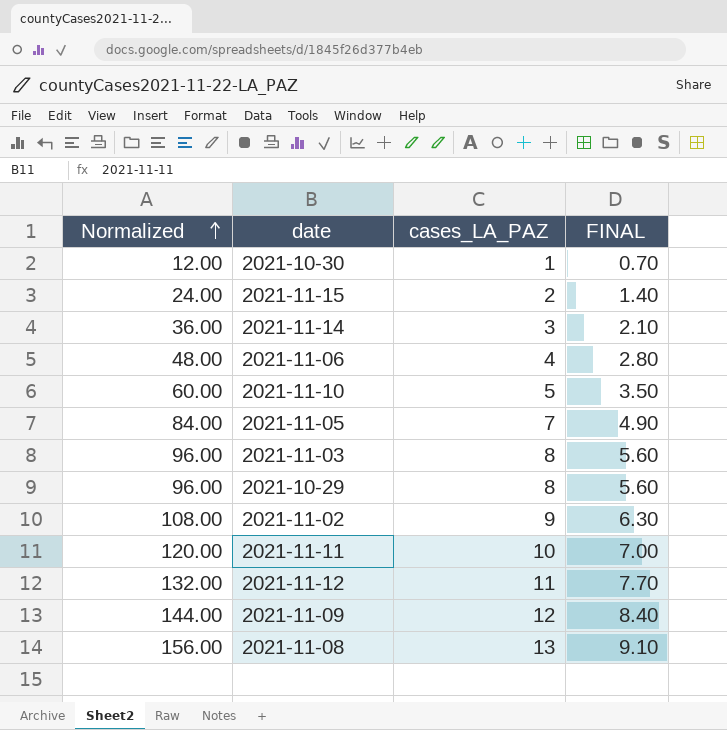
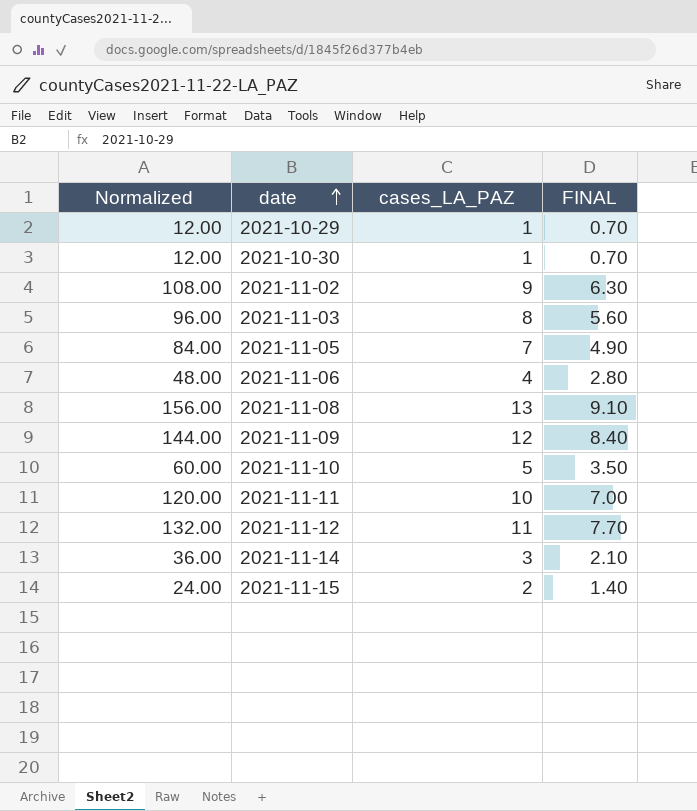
row order: Normalized ascending -> date ascending
2021-10-29 | Normalized: 96.00 -> 12.00
2021-10-29 | cases_LA_PAZ: 8 -> 1
2021-10-29 | FINAL: 5.60 -> 0.70

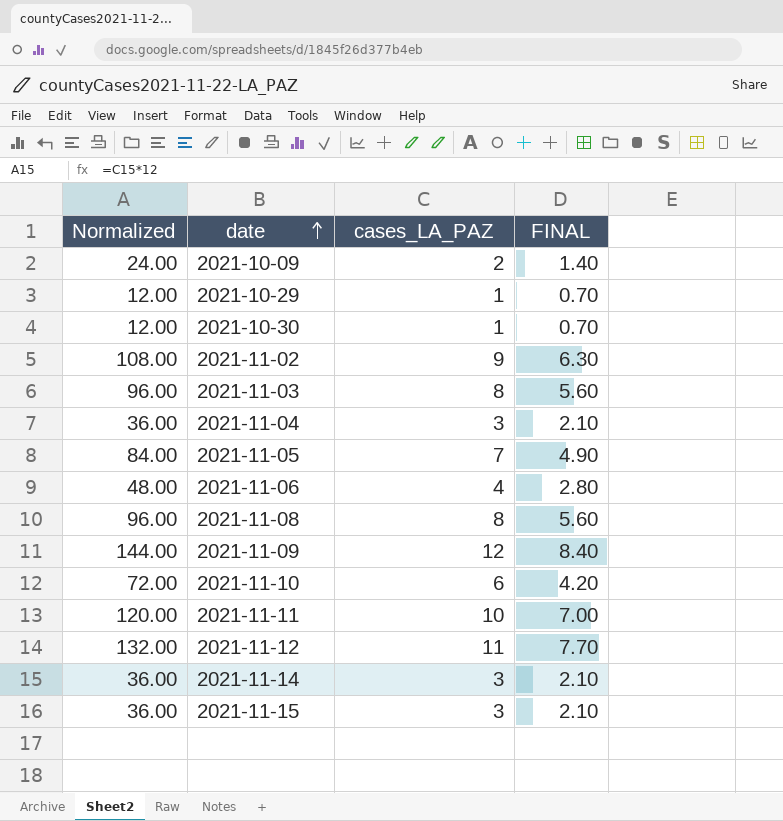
row 2021-10-09: none -> 24.00 | 2 | 1.40
row 2021-11-04: none -> 36.00 | 3 | 2.10
2021-11-08 | Normalized: 156.00 -> 96.00
2021-11-08 | cases_LA_PAZ: 13 -> 8
2021-11-08 | FINAL: 9.10 -> 5.60
2021-11-10 | Normalized: 60.00 -> 72.00
2021-11-10 | cases_LA_PAZ: 5 -> 6
2021-11-10 | FINAL: 3.50 -> 4.20
2021-11-15 | Normalized: 24.00 -> 36.00
2021-11-15 | cases_LA_PAZ: 2 -> 3
2021-11-15 | FINAL: 1.40 -> 2.10

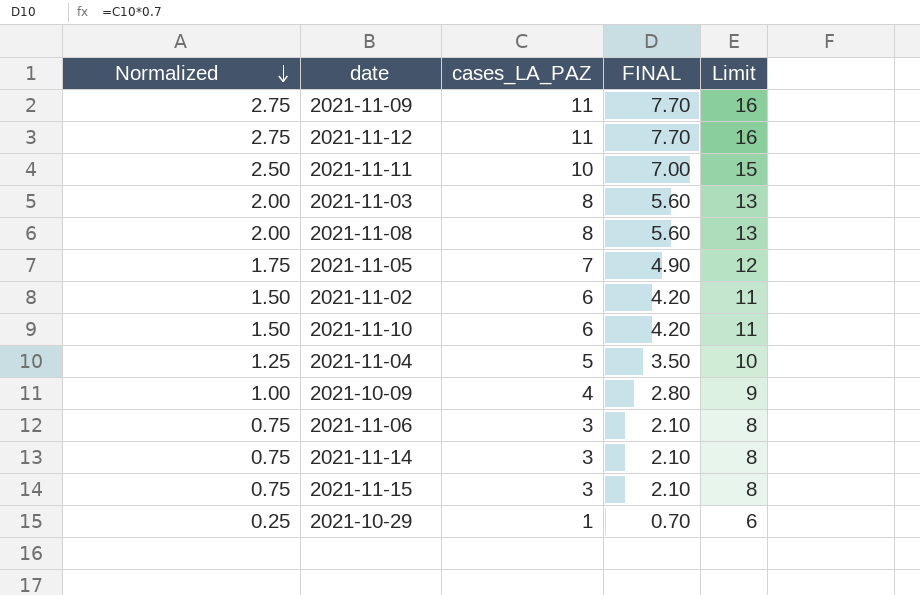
row order: date ascending -> Normalized descending
column Normalized | formula: [cases_LA_PAZ] * 12 -> [cases_LA_PAZ] * 0.25
column Limit | formula: none -> [cases_LA_PAZ] + 5
row 2021-10-30: 12.00 | 1 | 0.70 -> none
2021-11-09 | cases_LA_PAZ: 12 -> 11
2021-11-09 | FINAL: 8.40 -> 7.70
2021-11-02 | cases_LA_PAZ: 9 -> 6
2021-11-02 | FINAL: 6.30 -> 4.20
2021-11-04 | cases_LA_PAZ: 3 -> 5
2021-11-04 | FINAL: 2.10 -> 3.50
2021-10-09 | cases_LA_PAZ: 2 -> 4
2021-10-09 | FINAL: 1.40 -> 2.80
2021-11-06 | cases_LA_PAZ: 4 -> 3
2021-11-06 | FINAL: 2.80 -> 2.10

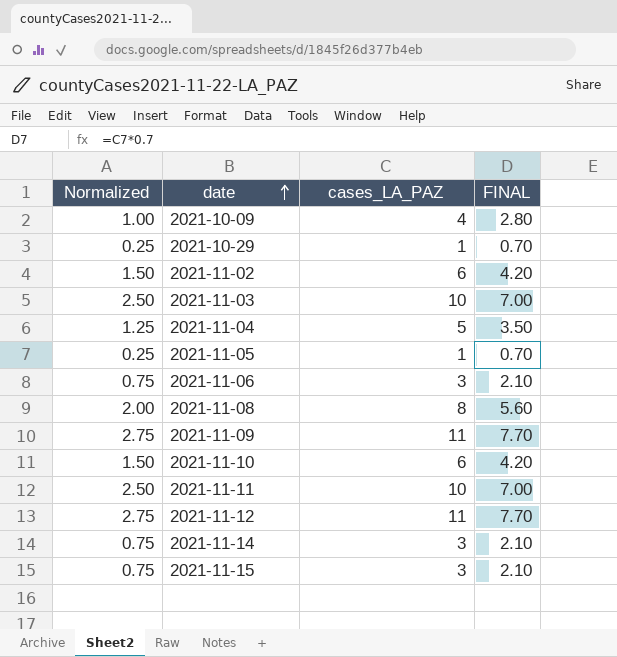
row order: Normalized descending -> date ascending
column Limit | formula: [cases_LA_PAZ] + 5 -> none
2021-11-03 | Normalized: 2.00 -> 2.50
2021-11-03 | cases_LA_PAZ: 8 -> 10
2021-11-03 | FINAL: 5.60 -> 7.00
2021-11-05 | Normalized: 1.75 -> 0.25
2021-11-05 | cases_LA_PAZ: 7 -> 1
2021-11-05 | FINAL: 4.90 -> 0.70

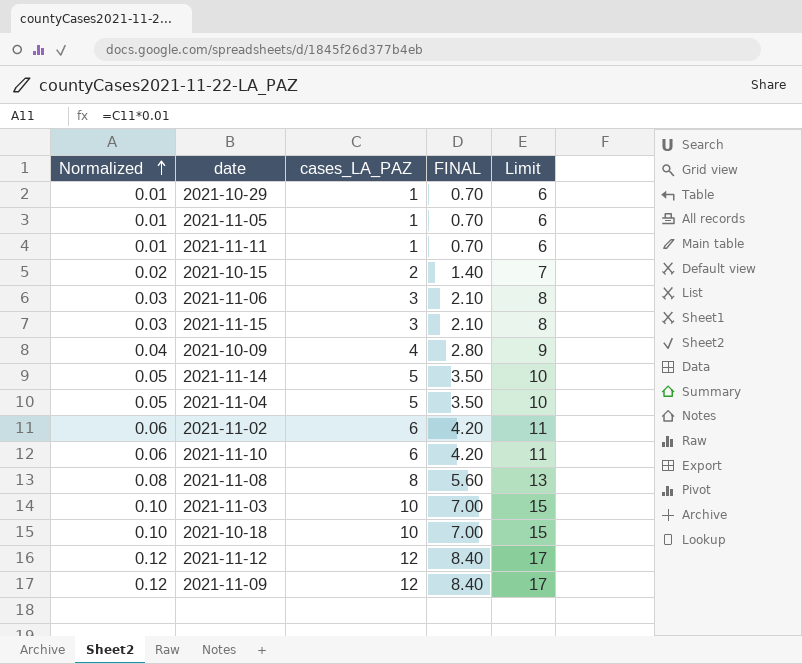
row order: date ascending -> Normalized ascending
column Normalized | formula: [cases_LA_PAZ] * 0.25 -> [cases_LA_PAZ] * 0.01
column Limit | formula: none -> [cases_LA_PAZ] + 5
2021-11-11 | cases_LA_PAZ: 10 -> 1
2021-11-11 | FINAL: 7.00 -> 0.70
row 2021-10-15: none -> 0.02 | 2 | 1.40 | 7
2021-11-14 | cases_LA_PAZ: 3 -> 5
2021-11-14 | FINAL: 2.10 -> 3.50
row 2021-10-18: none -> 0.10 | 10 | 7.00 | 15
2021-11-12 | cases_LA_PAZ: 11 -> 12
2021-11-12 | FINAL: 7.70 -> 8.40
2021-11-09 | cases_LA_PAZ: 11 -> 12
2021-11-09 | FINAL: 7.70 -> 8.40

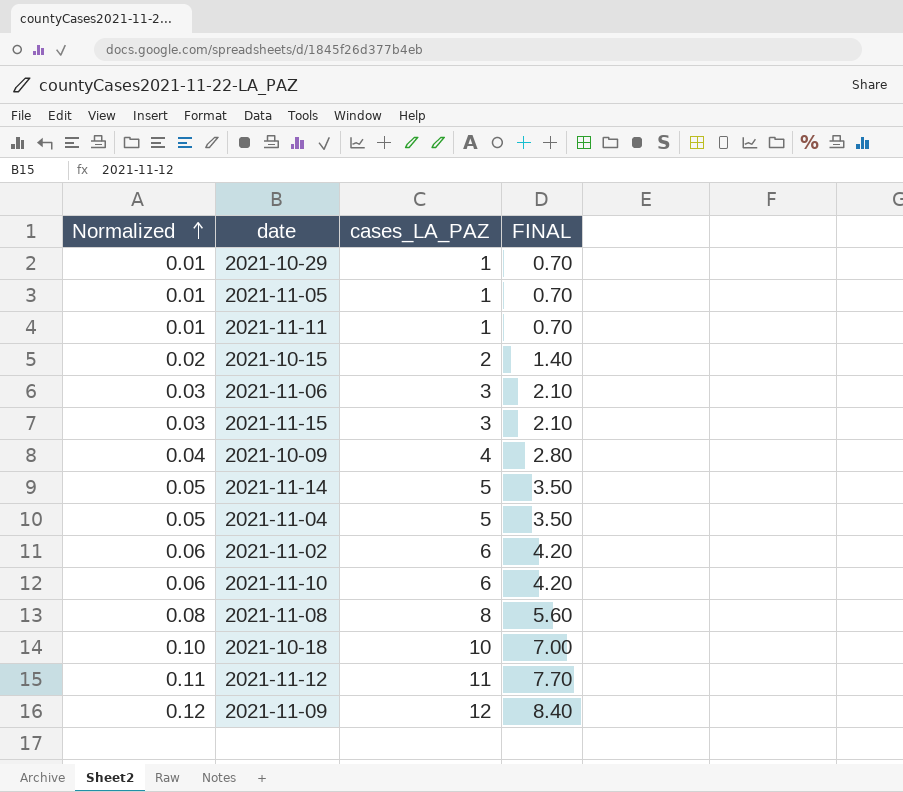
column Limit | formula: [cases_LA_PAZ] + 5 -> none
row 2021-11-03: 0.10 | 10 | 7.00 | 15 -> none
2021-11-12 | Normalized: 0.12 -> 0.11
2021-11-12 | cases_LA_PAZ: 12 -> 11
2021-11-12 | FINAL: 8.40 -> 7.70

